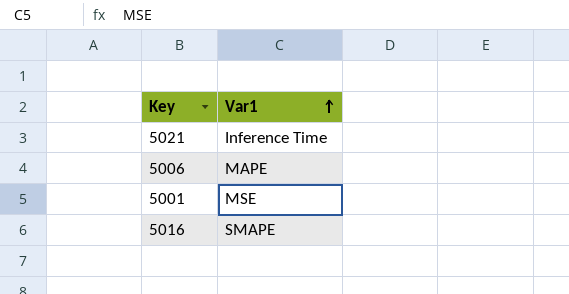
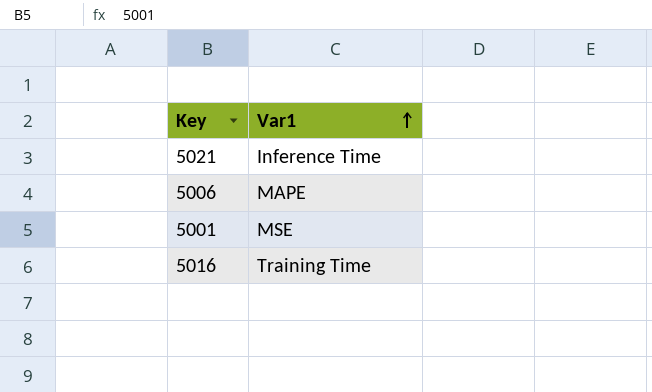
5016 | Var1: SMAPE -> Training Time

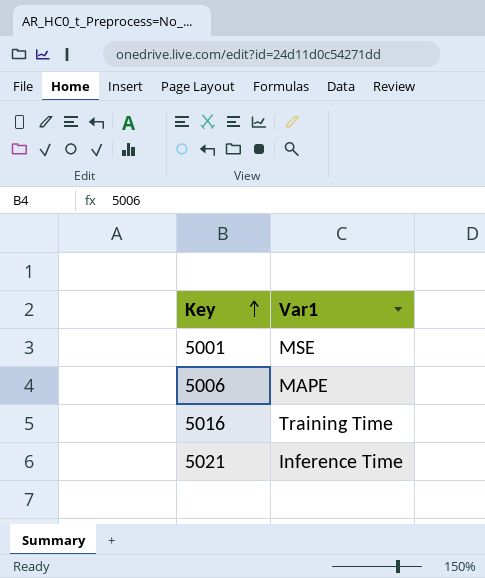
row order: Var1 ascending -> Key ascending

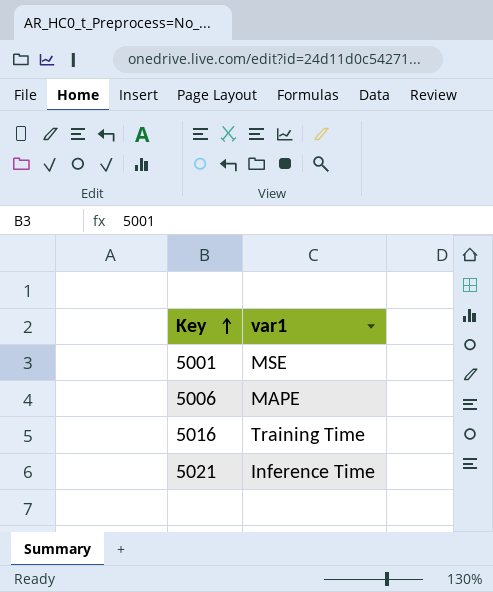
column name: Var1 -> var1

